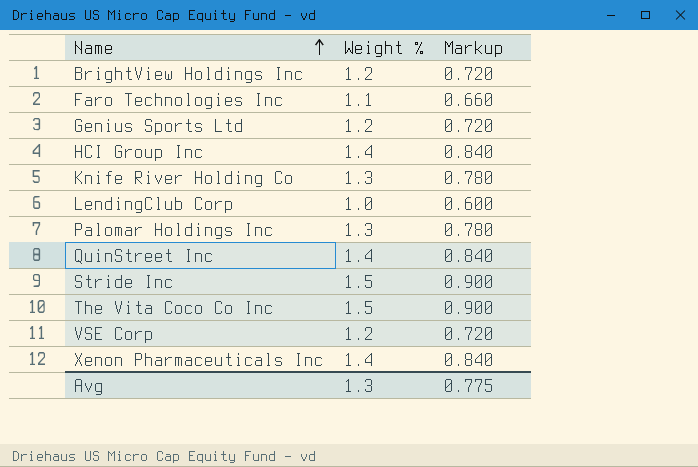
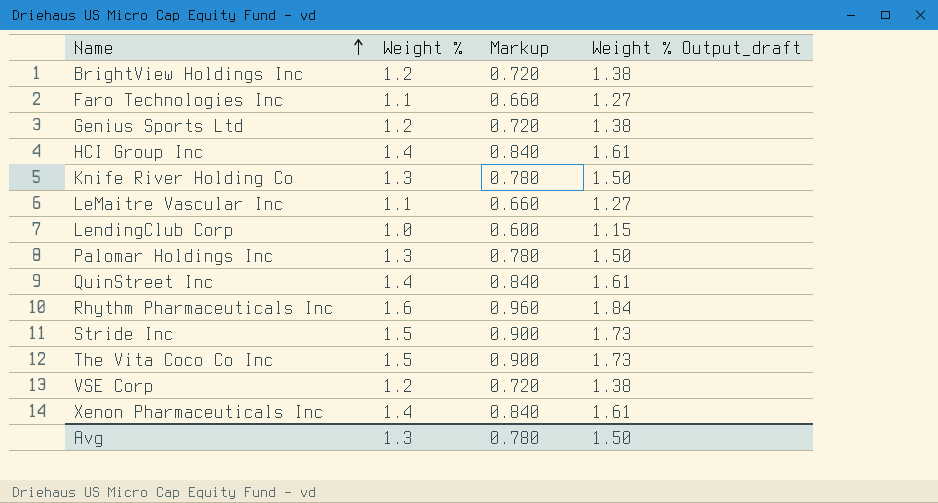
column Weight % Output_draft | formula: none -> [Weight %] * 1.15
row LeMaitre Vascular Inc: none -> 1.1 | 0.660 | 1.27
row Rhythm Pharmaceuticals Inc: none -> 1.6 | 0.960 | 1.84
Avg | Markup: 0.775 -> 0.780

